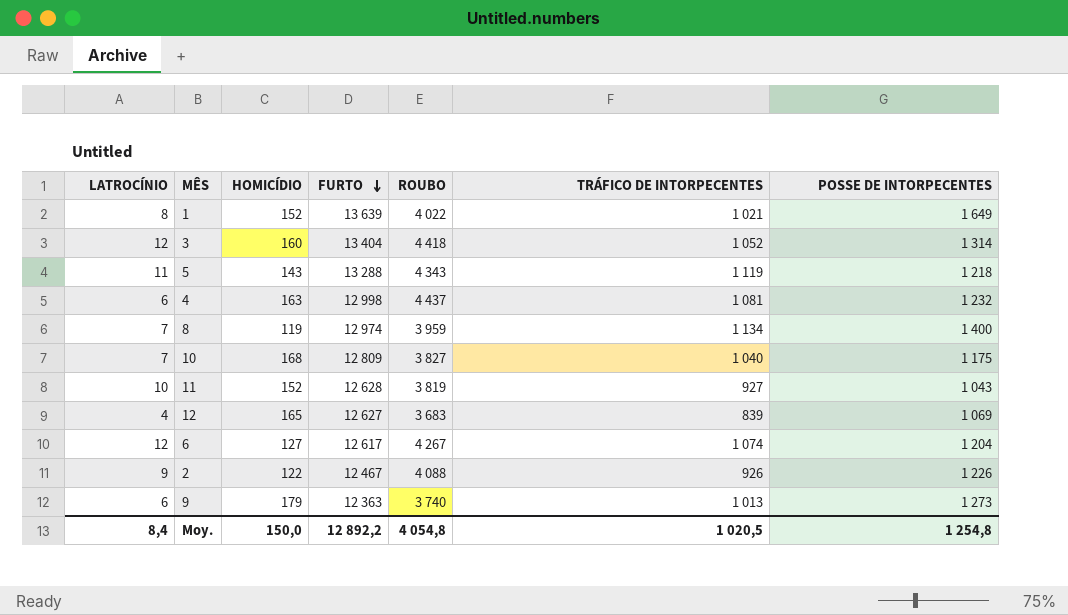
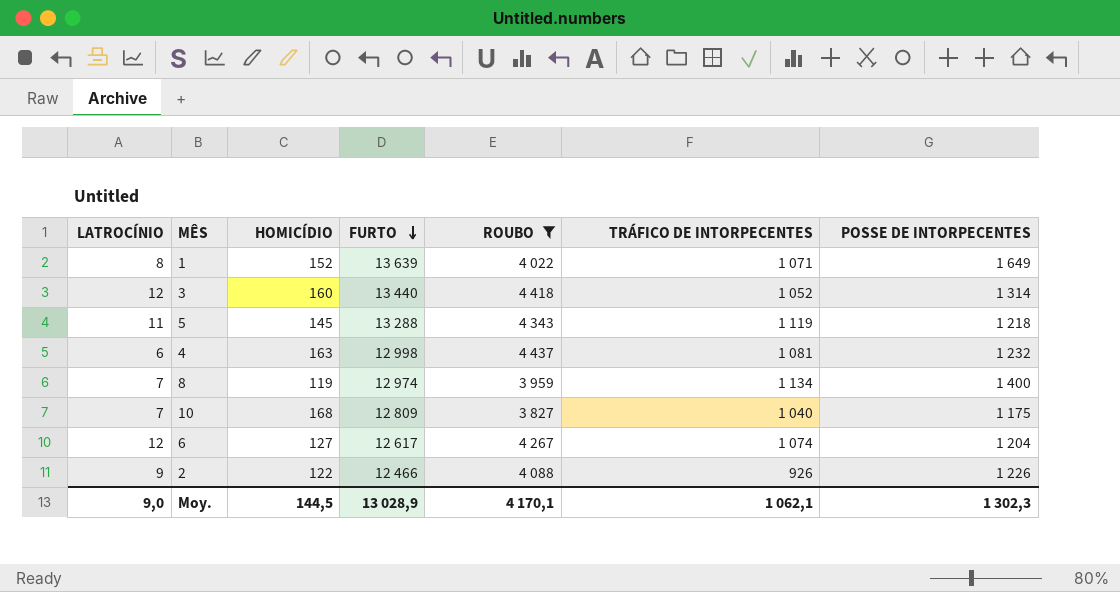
filter: none -> ROUBO >= 3 827
1 | TRÁFICO DE INTORPECENTES: 1 021 -> 1 071
3 | FURTO: 13 404 -> 13 440
5 | HOMICÍDIO: 143 -> 145
2 | FURTO: 12 467 -> 12 466
Moy. | LATROCÍNIO: 8,4 -> 9,0
Moy. | HOMICÍDIO: 150,0 -> 144,5
Moy. | FURTO: 12 892,2 -> 13 028,9
Moy. | ROUBO: 4 054,8 -> 4 170,1
Moy. | TRÁFICO DE INTORPECENTES: 1 020,5 -> 1 062,1
Moy. | POSSE DE INTORPECENTES: 1 254,8 -> 1 302,3

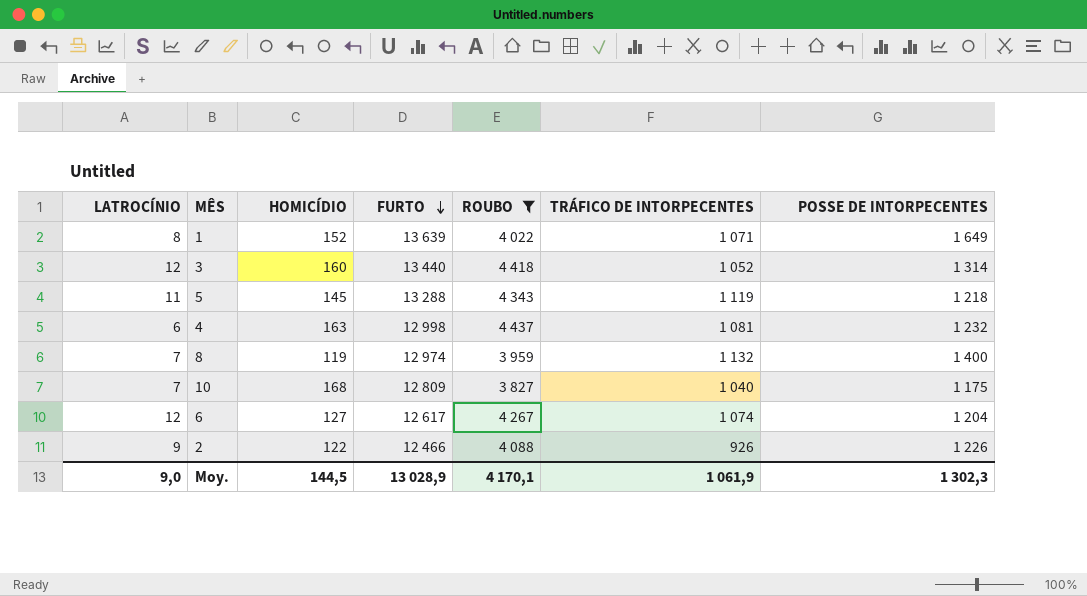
8 | TRÁFICO DE INTORPECENTES: 1 134 -> 1 132
Moy. | TRÁFICO DE INTORPECENTES: 1 062,1 -> 1 061,9

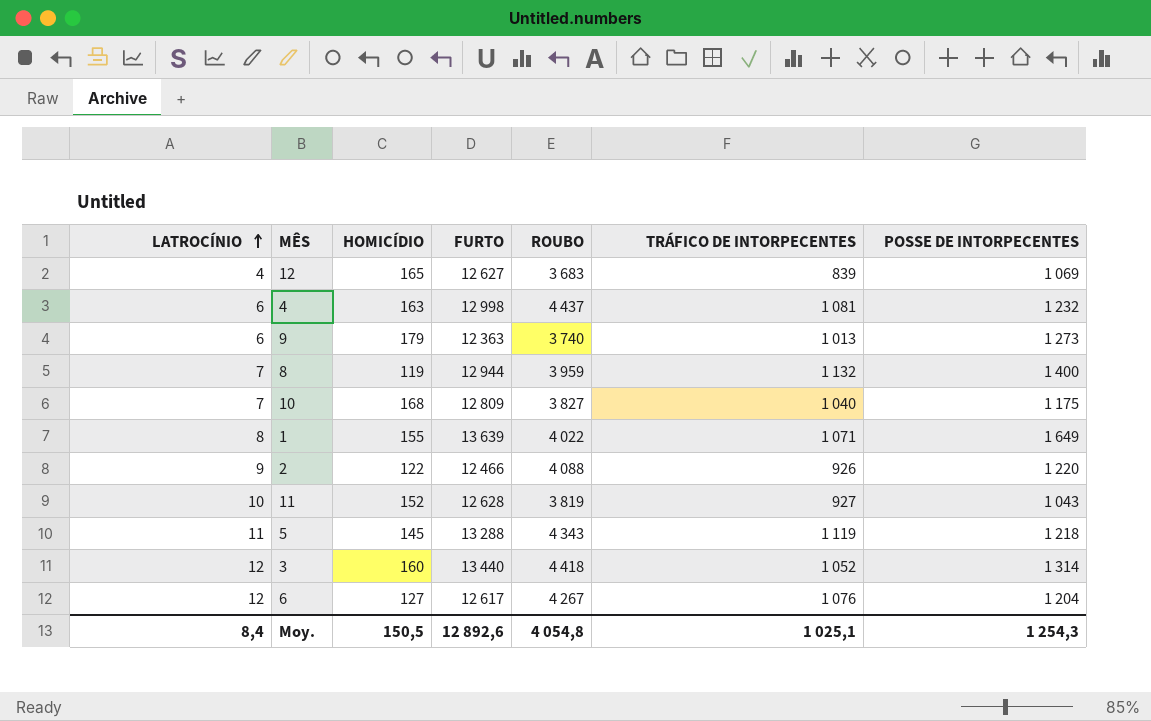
filter: ROUBO >= 3 827 -> none
row order: FURTO descending -> LATROCÍNIO ascending
8 | FURTO: 12 974 -> 12 944
1 | HOMICÍDIO: 152 -> 155
2 | POSSE DE INTORPECENTES: 1 226 -> 1 220
6 | TRÁFICO DE INTORPECENTES: 1 074 -> 1 076
Moy. | LATROCÍNIO: 9,0 -> 8,4
Moy. | HOMICÍDIO: 144,5 -> 150,5
Moy. | FURTO: 13 028,9 -> 12 892,6
Moy. | ROUBO: 4 170,1 -> 4 054,8
Moy. | TRÁFICO DE INTORPECENTES: 1 061,9 -> 1 025,1
Moy. | POSSE DE INTORPECENTES: 1 302,3 -> 1 254,3

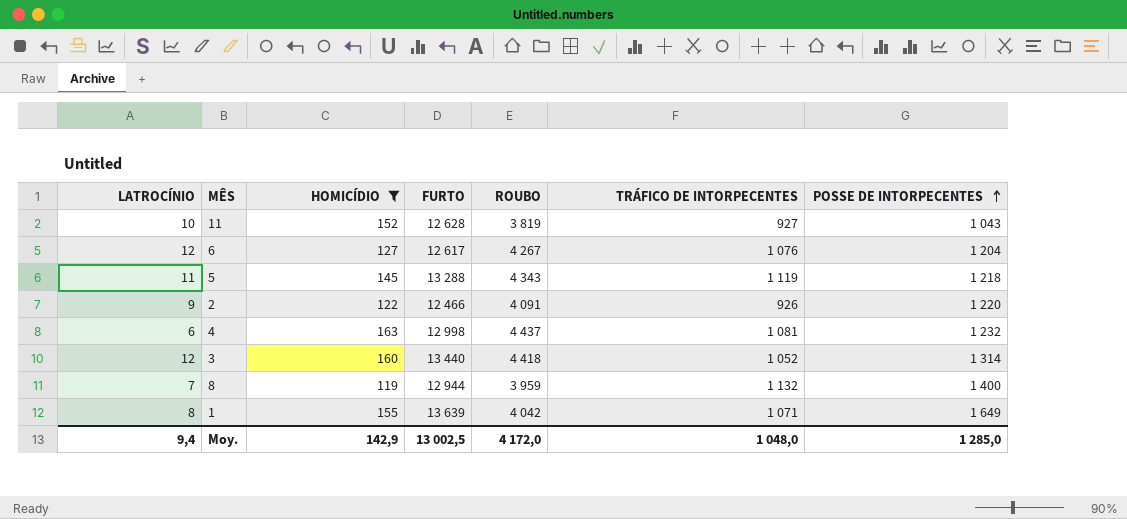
filter: none -> HOMICÍDIO <= 163
row order: LATROCÍNIO ascending -> POSSE DE INTORPECENTES ascending
2 | ROUBO: 4 088 -> 4 091
1 | ROUBO: 4 022 -> 4 042
Moy. | LATROCÍNIO: 8,4 -> 9,4
Moy. | HOMICÍDIO: 150,5 -> 142,9
Moy. | FURTO: 12 892,6 -> 13 002,5
Moy. | ROUBO: 4 054,8 -> 4 172,0
Moy. | TRÁFICO DE INTORPECENTES: 1 025,1 -> 1 048,0
Moy. | POSSE DE INTORPECENTES: 1 254,3 -> 1 285,0

